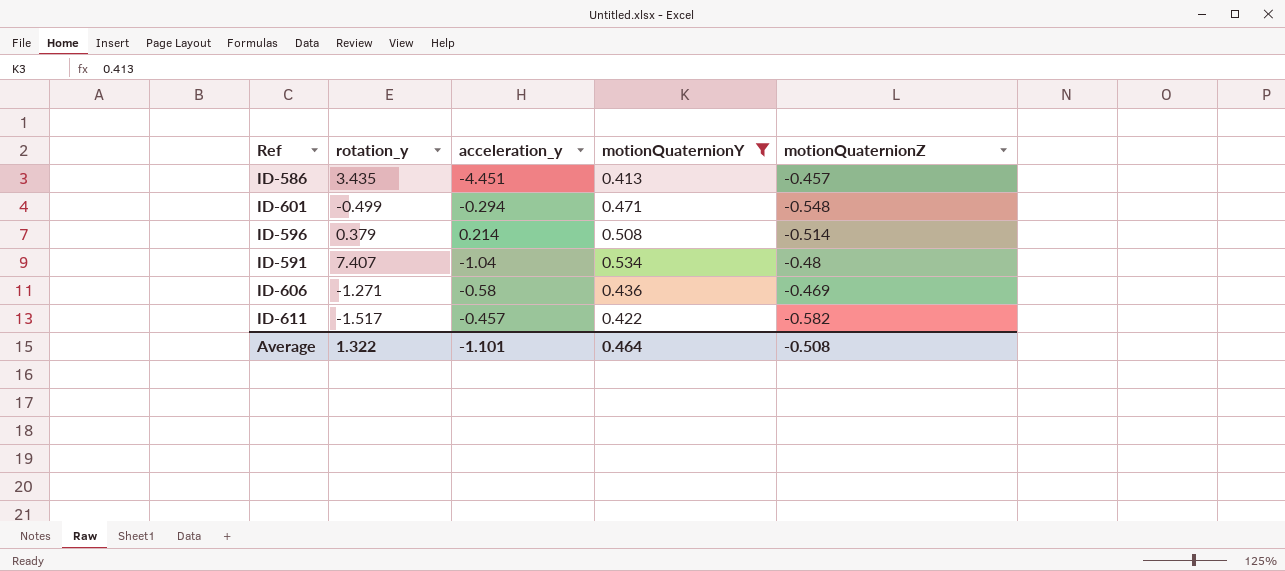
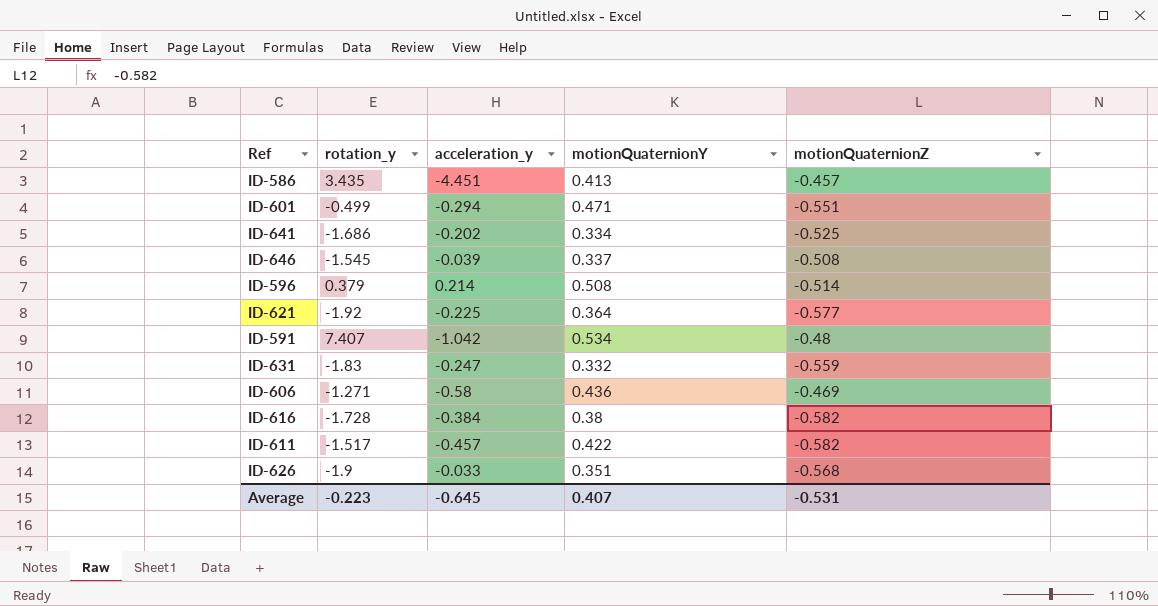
filter: motionQuaternionY >= 0.413 -> none
ID-601 | motionQuaternionZ: -0.548 -> -0.551
ID-591 | acceleration_y: -1.04 -> -1.042
Average | rotation_y: 1.322 -> -0.223
Average | acceleration_y: -1.101 -> -0.645
Average | motionQuaternionY: 0.464 -> 0.407
Average | motionQuaternionZ: -0.508 -> -0.531

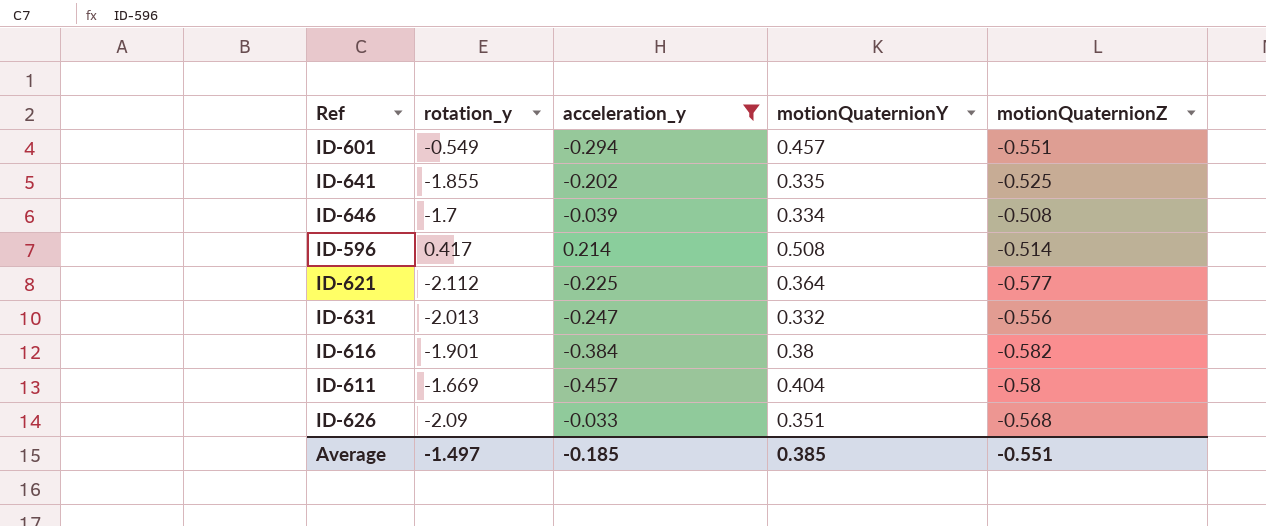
filter: none -> acceleration_y >= -0.457
ID-601 | rotation_y: -0.499 -> -0.549
ID-601 | motionQuaternionY: 0.471 -> 0.457
ID-641 | rotation_y: -1.686 -> -1.855
ID-641 | motionQuaternionY: 0.334 -> 0.335
ID-646 | rotation_y: -1.545 -> -1.7
ID-646 | motionQuaternionY: 0.337 -> 0.334
ID-596 | rotation_y: 0.379 -> 0.417
ID-621 | rotation_y: -1.92 -> -2.112
ID-631 | rotation_y: -1.83 -> -2.013
ID-631 | motionQuaternionZ: -0.559 -> -0.556
ID-616 | rotation_y: -1.728 -> -1.901
ID-611 | rotation_y: -1.517 -> -1.669
ID-611 | motionQuaternionY: 0.422 -> 0.404
ID-611 | motionQuaternionZ: -0.582 -> -0.58
ID-626 | rotation_y: -1.9 -> -2.09
Average | rotation_y: -0.223 -> -1.497
Average | acceleration_y: -0.645 -> -0.185
Average | motionQuaternionY: 0.407 -> 0.385
Average | motionQuaternionZ: -0.531 -> -0.551

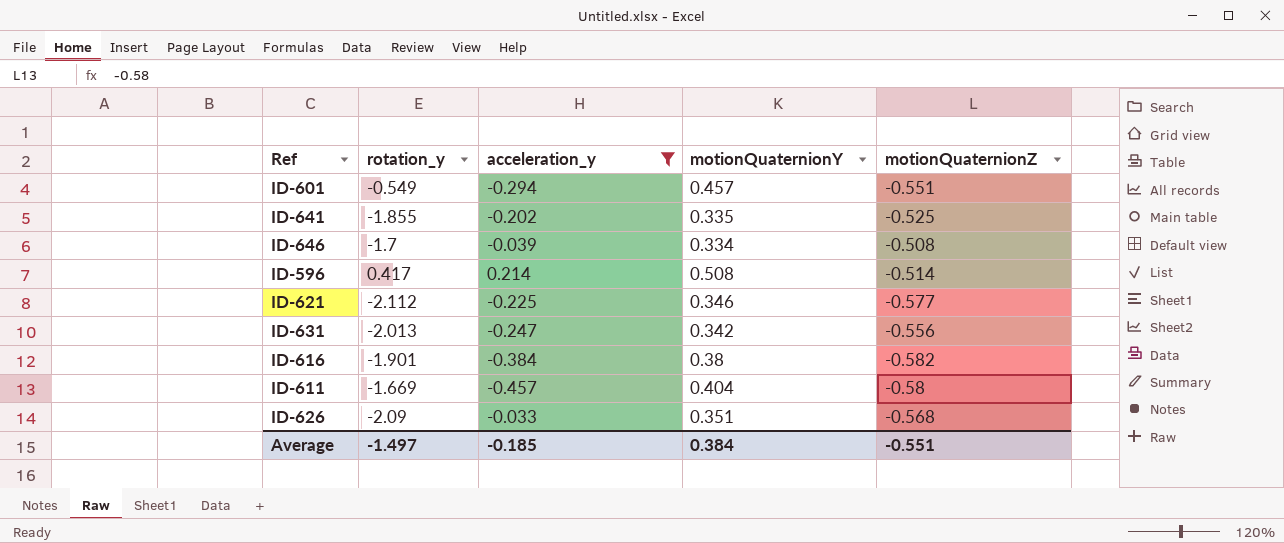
ID-621 | motionQuaternionY: 0.364 -> 0.346
ID-631 | motionQuaternionY: 0.332 -> 0.342
Average | motionQuaternionY: 0.385 -> 0.384

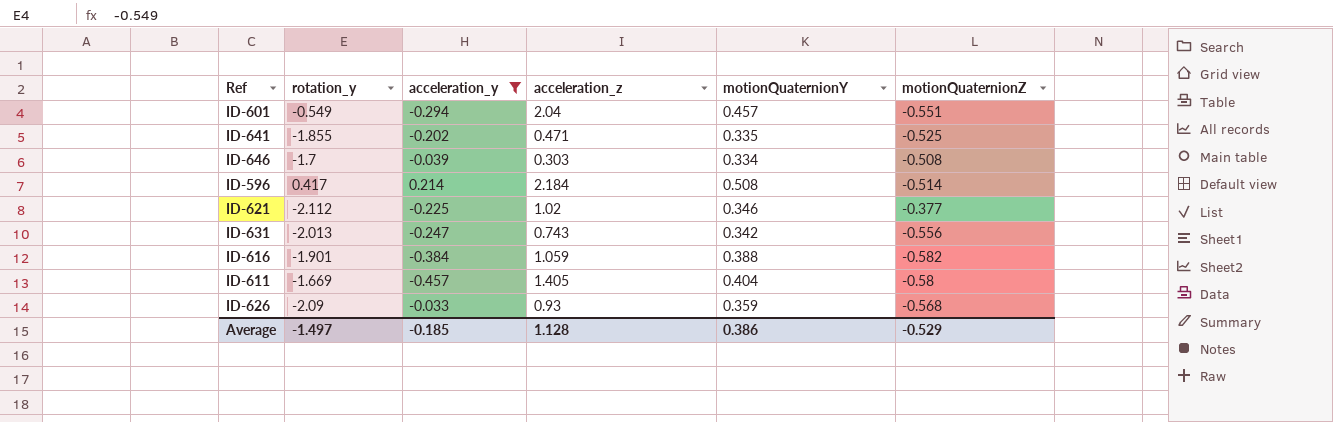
column acceleration_z | position: none -> 4
ID-621 | motionQuaternionZ: -0.577 -> -0.377
ID-616 | motionQuaternionY: 0.38 -> 0.388
ID-626 | motionQuaternionY: 0.351 -> 0.359
Average | motionQuaternionY: 0.384 -> 0.386
Average | motionQuaternionZ: -0.551 -> -0.529

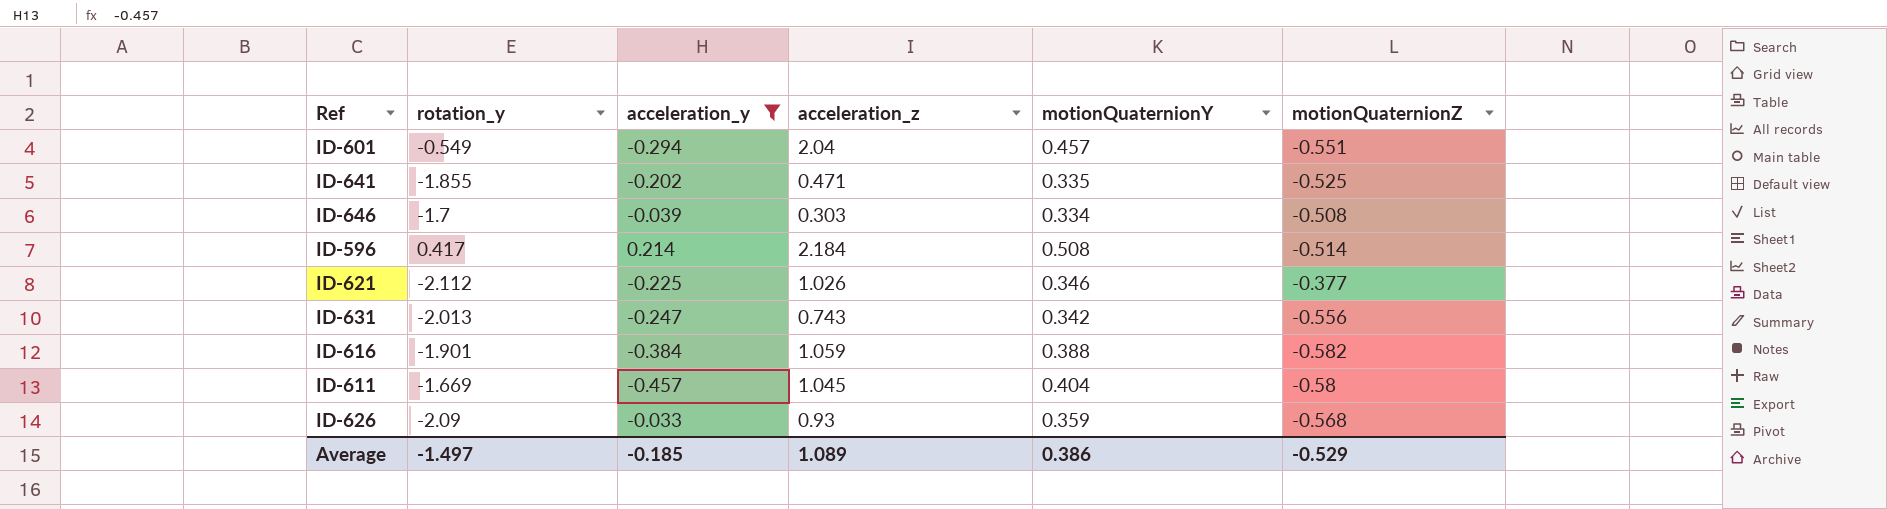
ID-621 | acceleration_z: 1.02 -> 1.026
ID-611 | acceleration_z: 1.405 -> 1.045
Average | acceleration_z: 1.128 -> 1.089

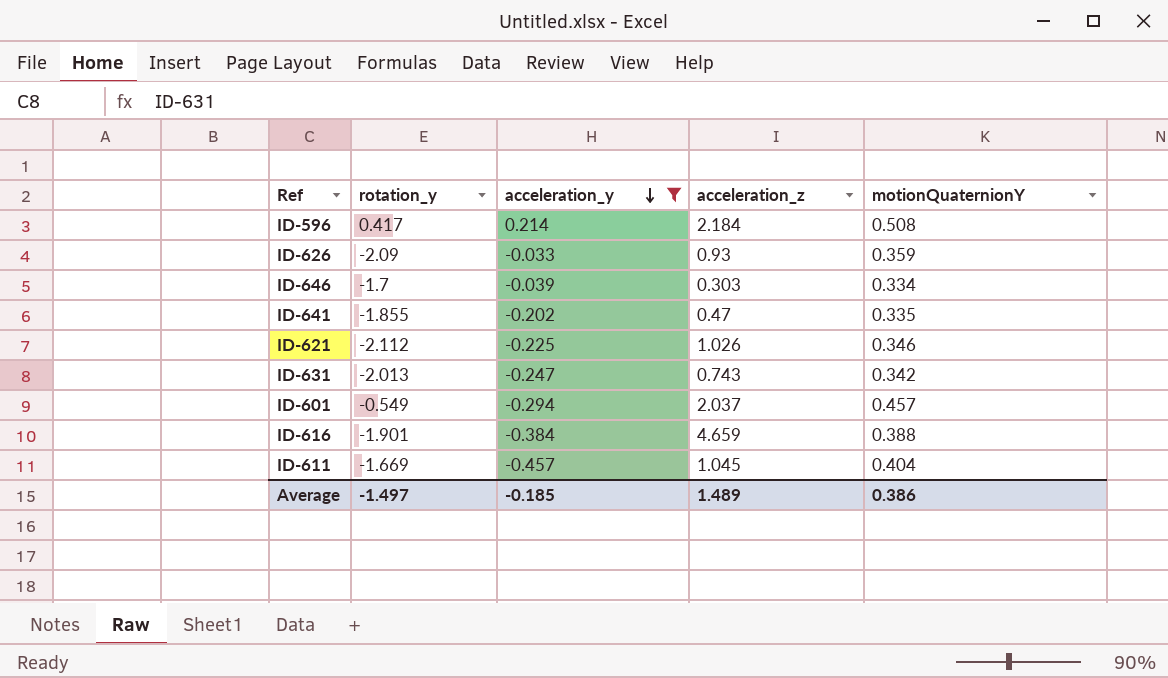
row order: none -> acceleration_y descending
column motionQuaternionZ | position: 6 -> none
ID-641 | acceleration_z: 0.471 -> 0.47
ID-601 | acceleration_z: 2.04 -> 2.037
ID-616 | acceleration_z: 1.059 -> 4.659
Average | acceleration_z: 1.089 -> 1.489

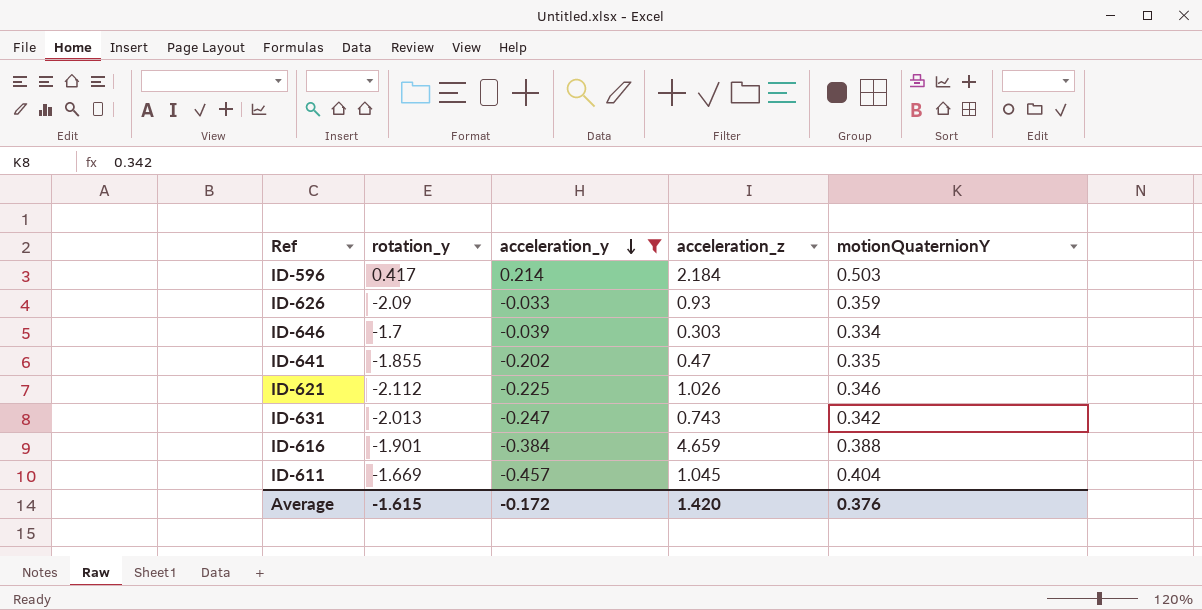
row ID-601: -0.549 | -0.294 | 2.037 | 0.457 -> none
ID-596 | motionQuaternionY: 0.508 -> 0.503
Average | rotation_y: -1.497 -> -1.615
Average | acceleration_y: -0.185 -> -0.172
Average | acceleration_z: 1.489 -> 1.420
Average | motionQuaternionY: 0.386 -> 0.376

